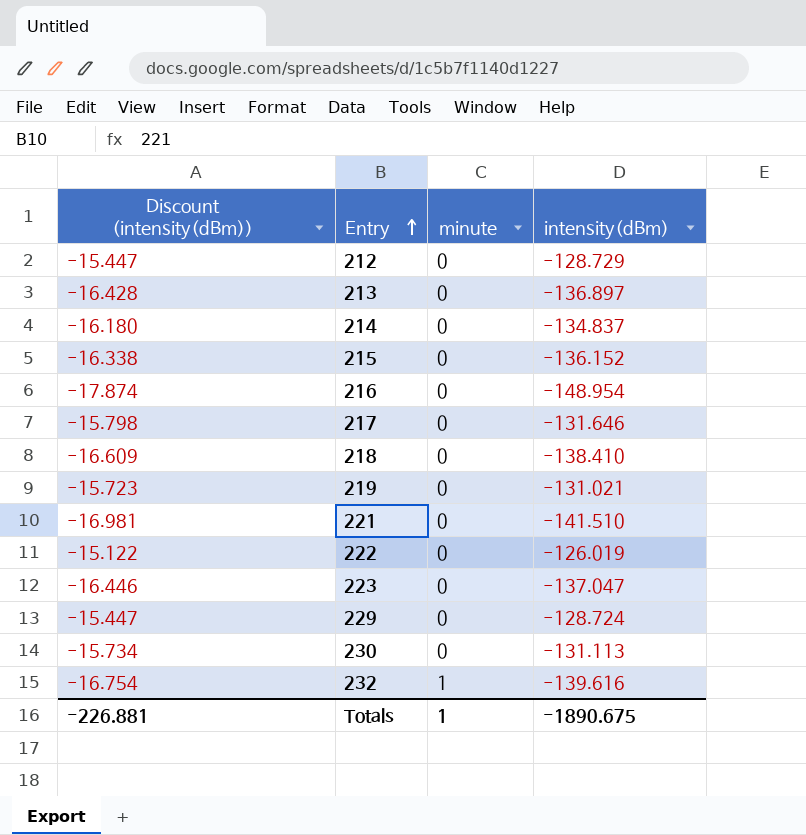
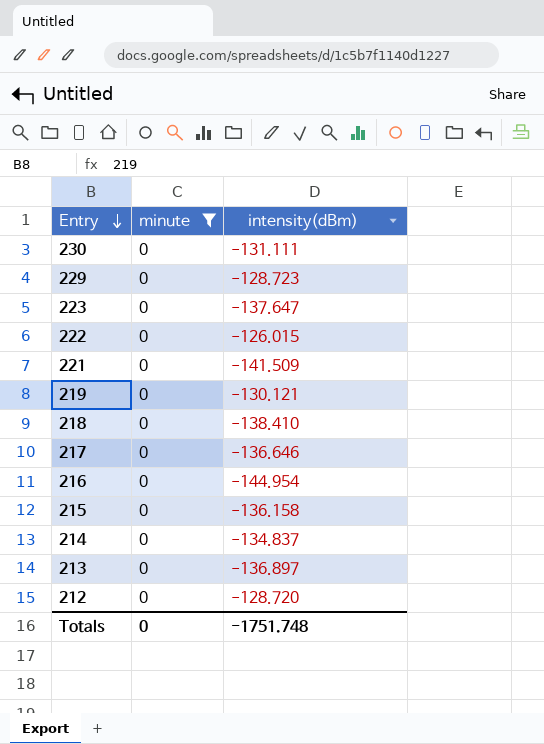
filter: none -> minute = 0
row order: Entry ascending -> Entry descending
column Discount (intensity(dBm)) | formula: [intensity(dBm)] * 0.12 -> none
230 | intensity(dBm): -131.113 -> -131.111
229 | intensity(dBm): -128.724 -> -128.723
223 | intensity(dBm): -137.047 -> -137.647
222 | intensity(dBm): -126.019 -> -126.015
221 | intensity(dBm): -141.510 -> -141.509
219 | intensity(dBm): -131.021 -> -130.121
217 | intensity(dBm): -131.646 -> -136.646
216 | intensity(dBm): -148.954 -> -144.954
215 | intensity(dBm): -136.152 -> -136.158
212 | intensity(dBm): -128.729 -> -128.720
Totals | minute: 1 -> 0
Totals | intensity(dBm): -1890.675 -> -1751.748

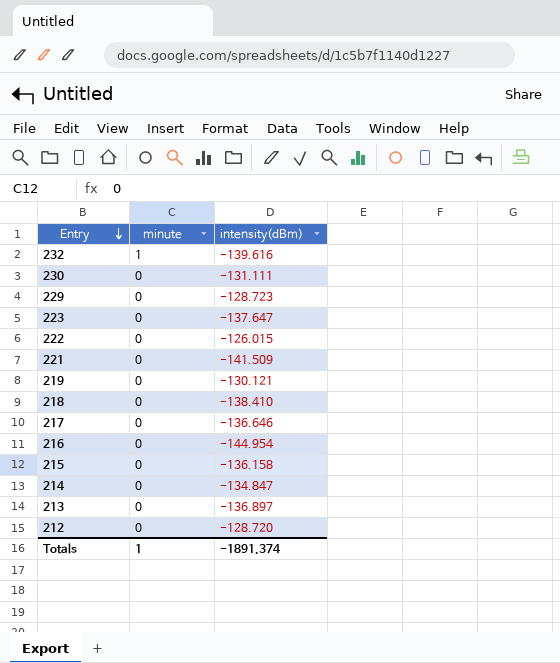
filter: minute = 0 -> none
214 | intensity(dBm): -134.837 -> -134.847
Totals | minute: 0 -> 1
Totals | intensity(dBm): -1751.748 -> -1891.374

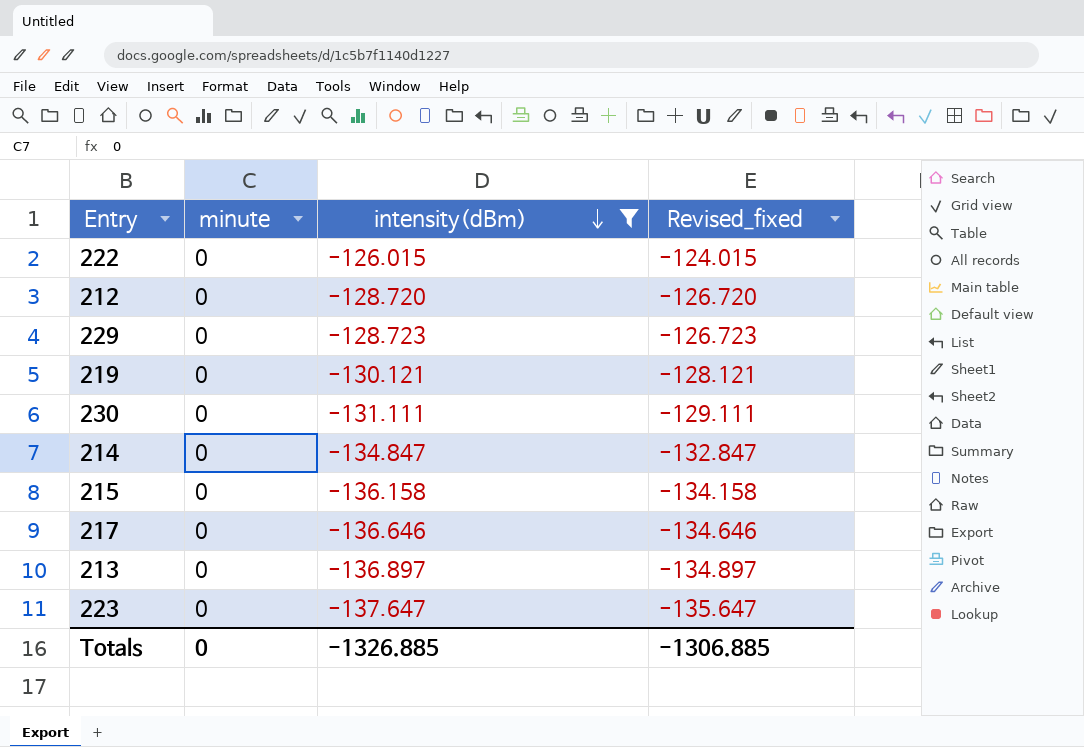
filter: none -> intensity(dBm) >= -137.647
row order: Entry descending -> intensity(dBm) descending
column Revised_fixed | formula: none -> [intensity(dBm)] + 2
Totals | minute: 1 -> 0
Totals | intensity(dBm): -1891.374 -> -1326.885

